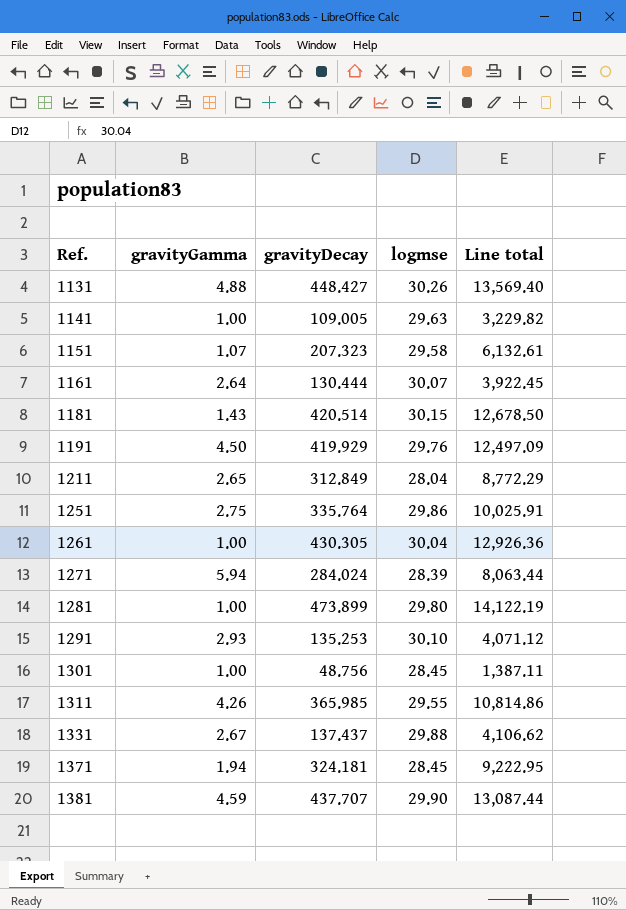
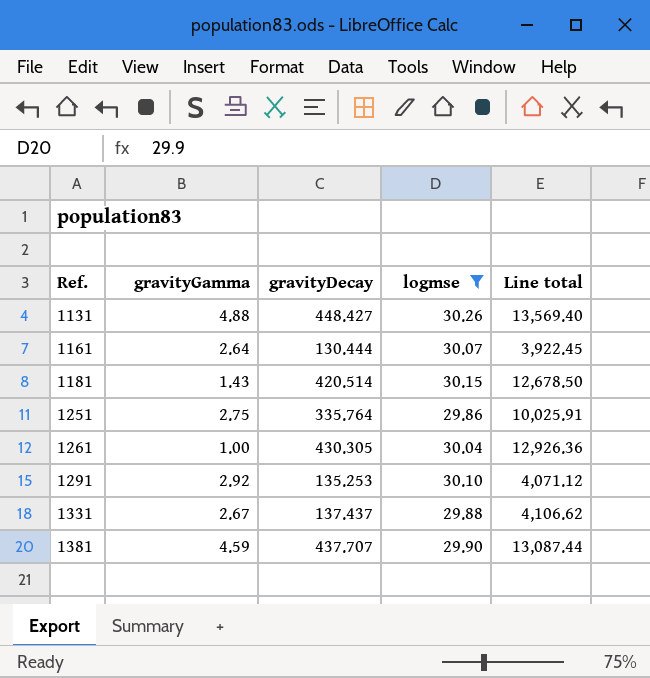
filter: none -> logmse >= 29.86
1291 | gravityGamma: 2.93 -> 2.92

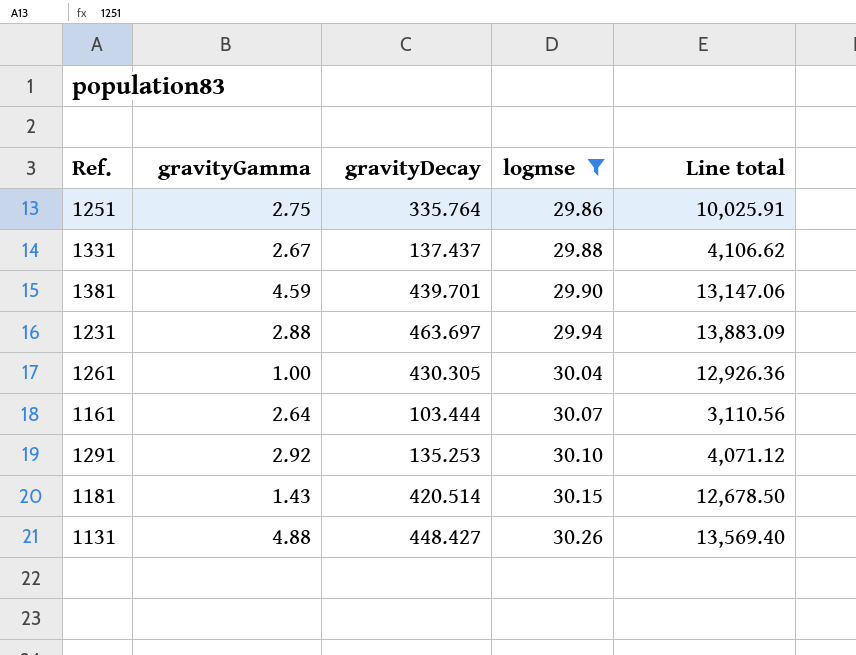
row order: Ref. ascending -> logmse ascending
1381 | gravityDecay: 437.707 -> 439.701
1381 | Line total: 13,087.44 -> 13,147.06
row 1231: none -> 2.88 | 463.697 | 29.94 | 13,883.09
1161 | gravityDecay: 130.444 -> 103.444
1161 | Line total: 3,922.45 -> 3,110.56

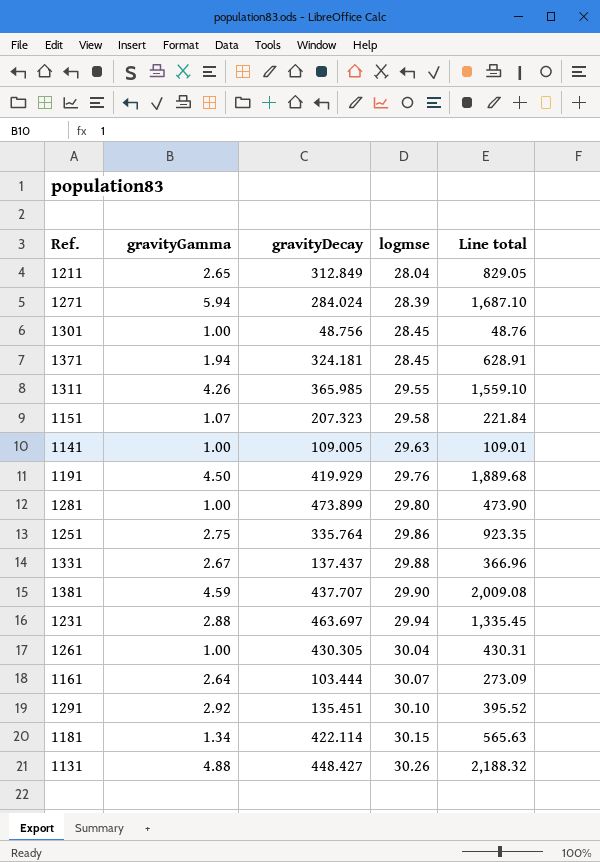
filter: logmse >= 29.86 -> none
column Line total | formula: [gravityDecay] * [logmse] -> [gravityGamma] * [gravityDecay]
1381 | gravityDecay: 439.701 -> 437.707
1291 | gravityDecay: 135.253 -> 135.451
1181 | gravityGamma: 1.43 -> 1.34
1181 | gravityDecay: 420.514 -> 422.114

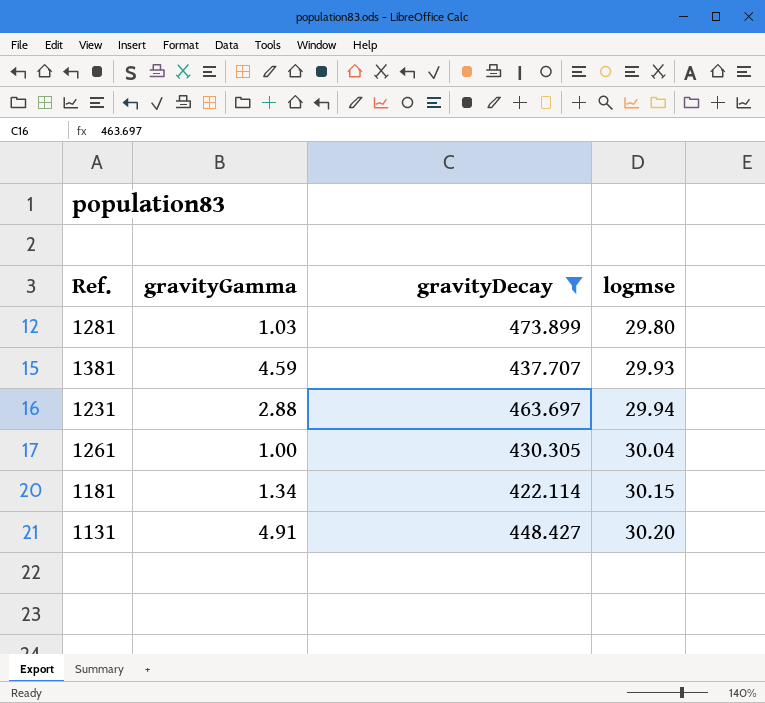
filter: none -> gravityDecay >= 422.114
column Line total | formula: [gravityGamma] * [gravityDecay] -> none
1281 | gravityGamma: 1.00 -> 1.03
1381 | logmse: 29.90 -> 29.93
1131 | gravityGamma: 4.88 -> 4.91
1131 | logmse: 30.26 -> 30.20

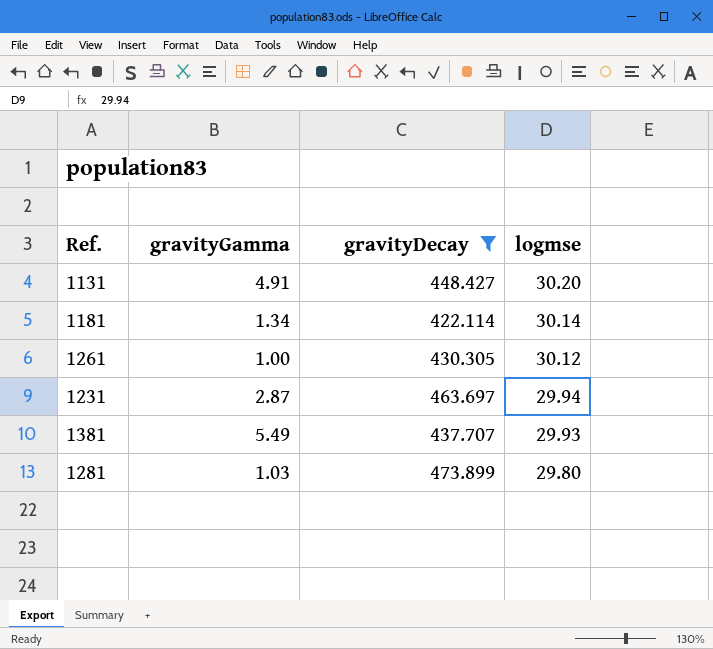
row order: logmse ascending -> logmse descending
1181 | logmse: 30.15 -> 30.14
1261 | logmse: 30.04 -> 30.12
1231 | gravityGamma: 2.88 -> 2.87
1381 | gravityGamma: 4.59 -> 5.49

